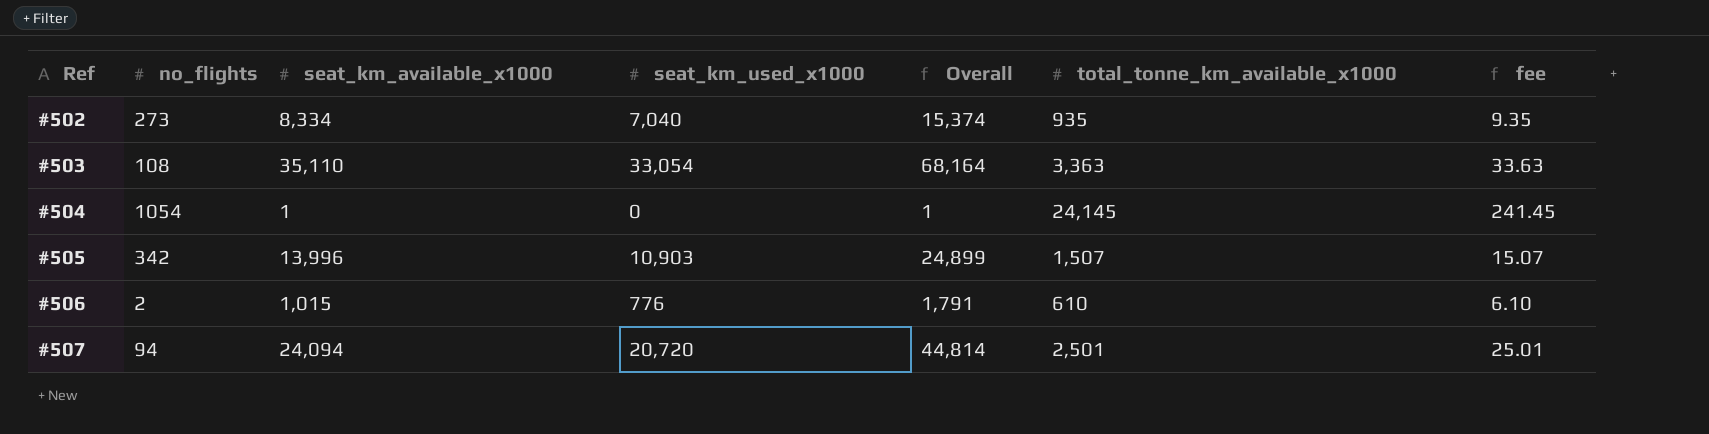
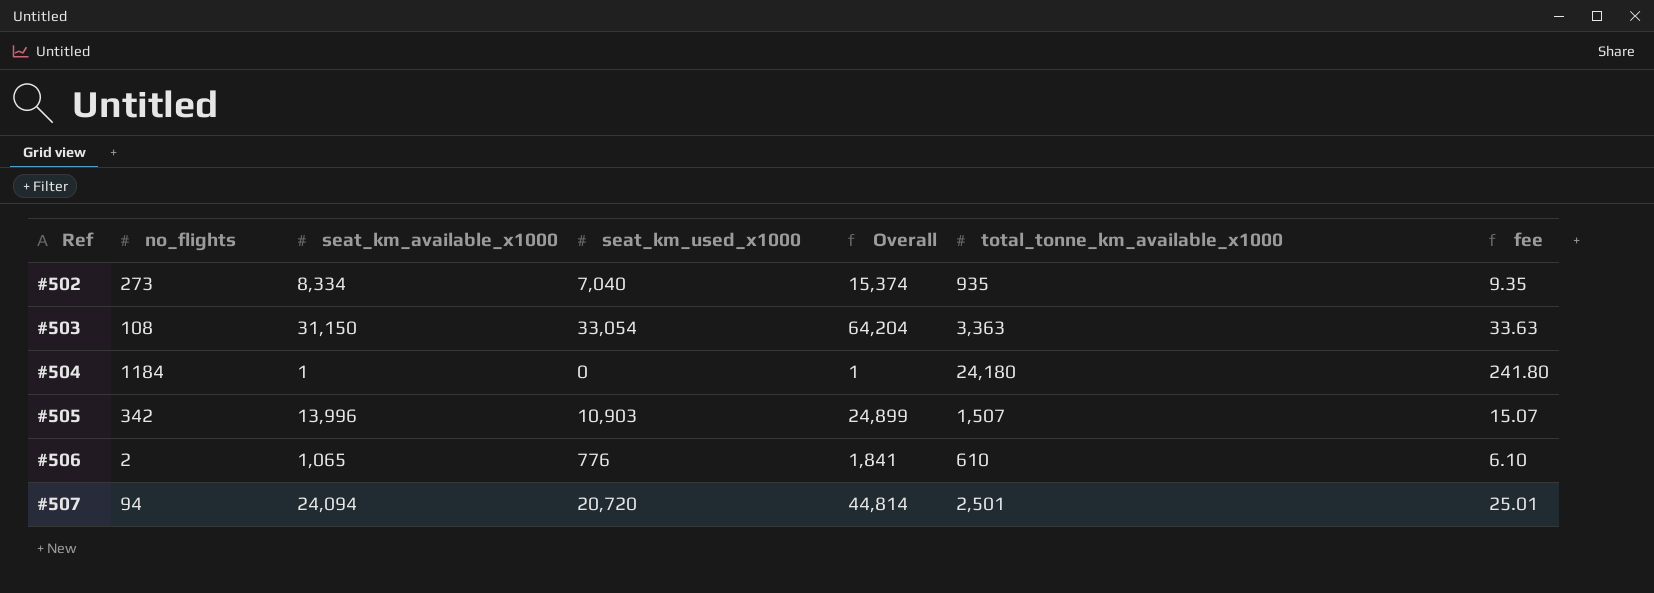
#503 | seat_km_available_x1000: 35,110 -> 31,150
#503 | Overall: 68,164 -> 64,204
#504 | no_flights: 1054 -> 1184
#504 | total_tonne_km_available_x1000: 24,145 -> 24,180
#504 | fee: 241.45 -> 241.80
#506 | seat_km_available_x1000: 1,015 -> 1,065
#506 | Overall: 1,791 -> 1,841

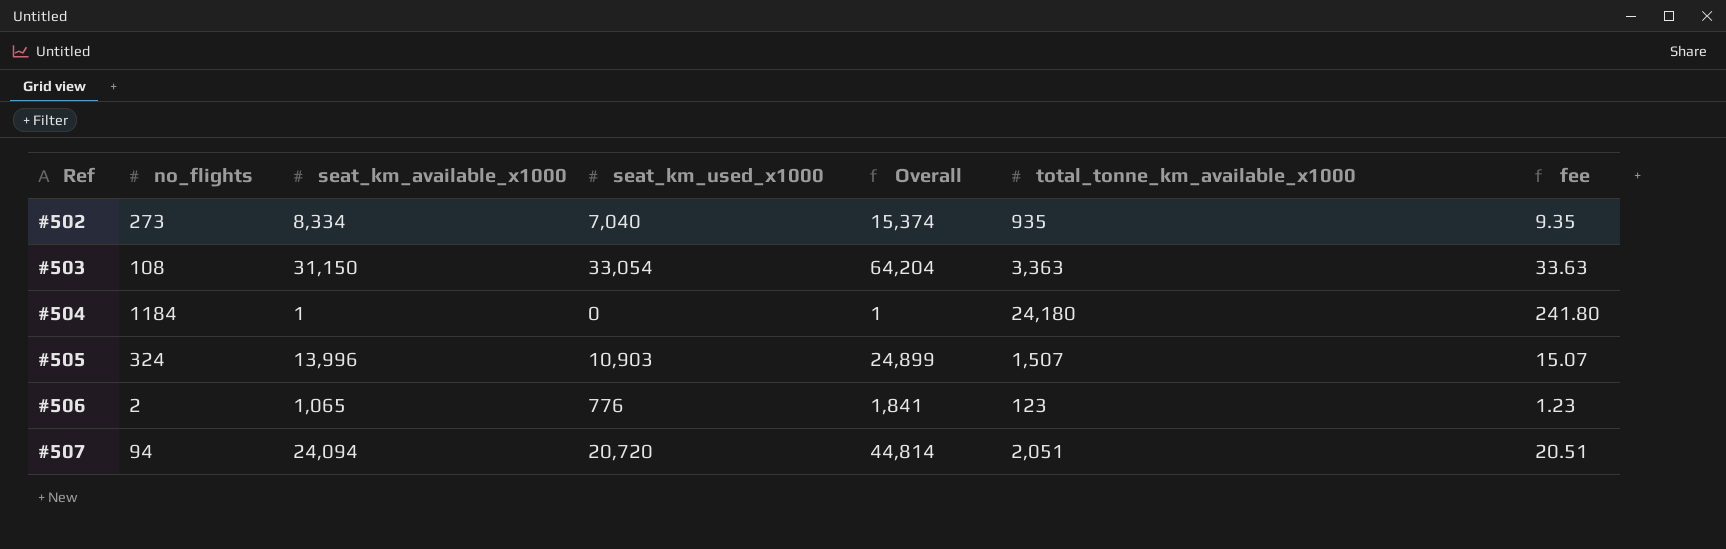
#505 | no_flights: 342 -> 324
#506 | total_tonne_km_available_x1000: 610 -> 123
#506 | fee: 6.10 -> 1.23
#507 | total_tonne_km_available_x1000: 2,501 -> 2,051
#507 | fee: 25.01 -> 20.51

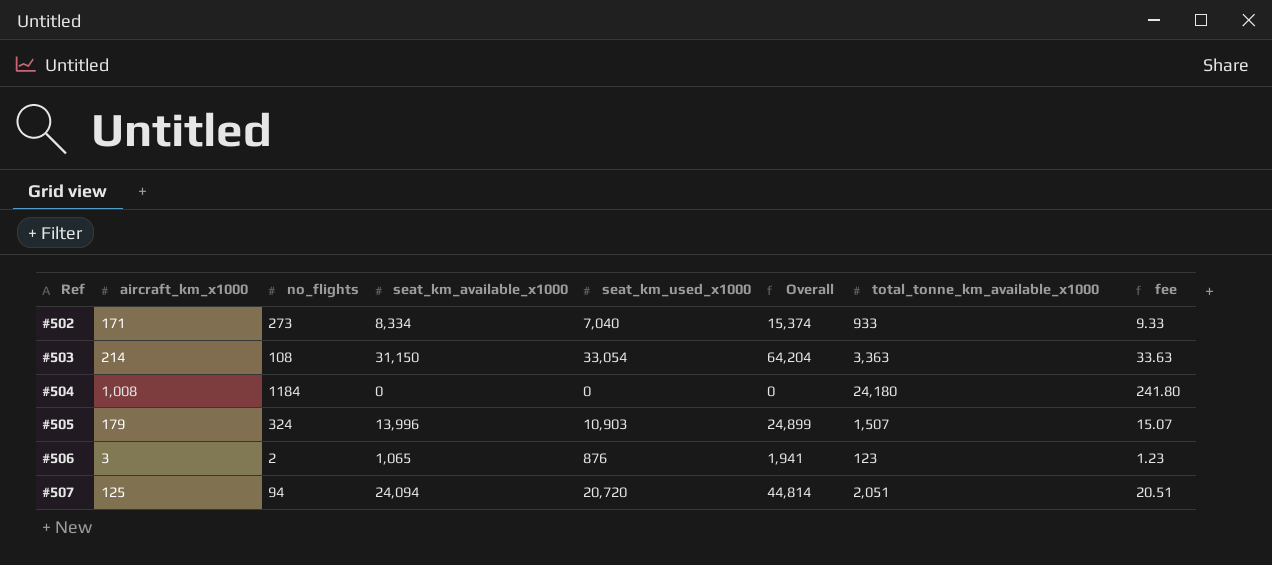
column aircraft_km_x1000 | position: none -> 2
#502 | total_tonne_km_available_x1000: 935 -> 933
#502 | fee: 9.35 -> 9.33
#504 | seat_km_available_x1000: 1 -> 0
#504 | Overall: 1 -> 0
#506 | seat_km_used_x1000: 776 -> 876
#506 | Overall: 1,841 -> 1,941

